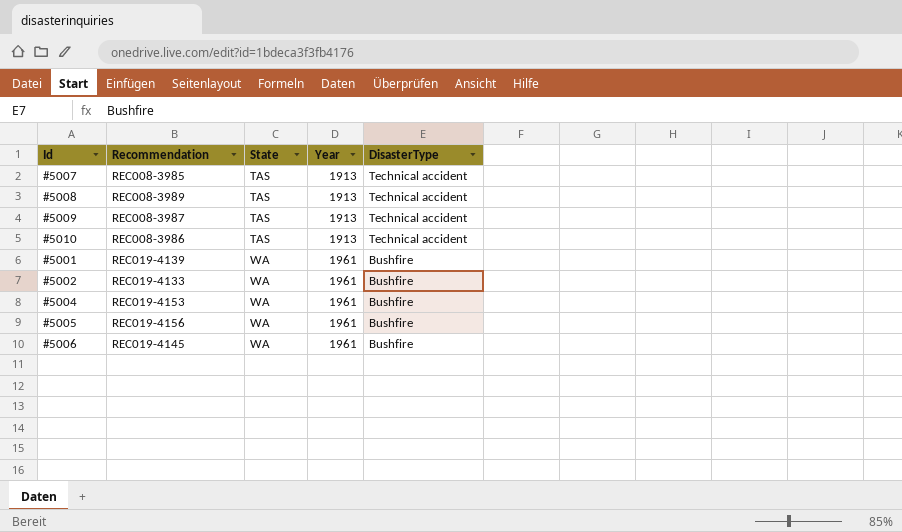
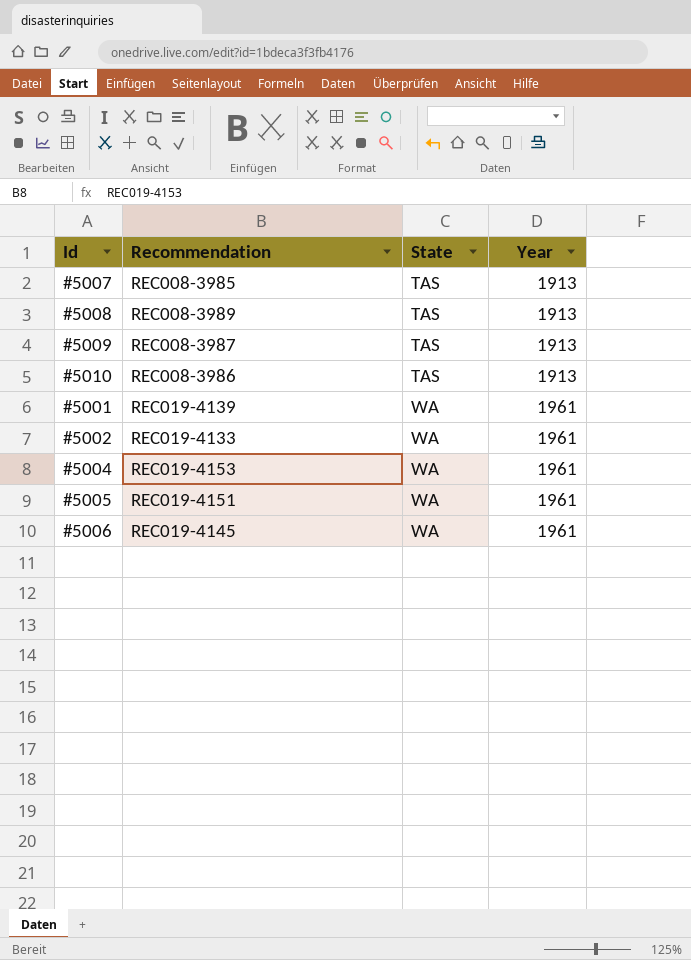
column DisasterType | position: 5 -> none
#5005 | Recommendation: REC019-4156 -> REC019-4151

